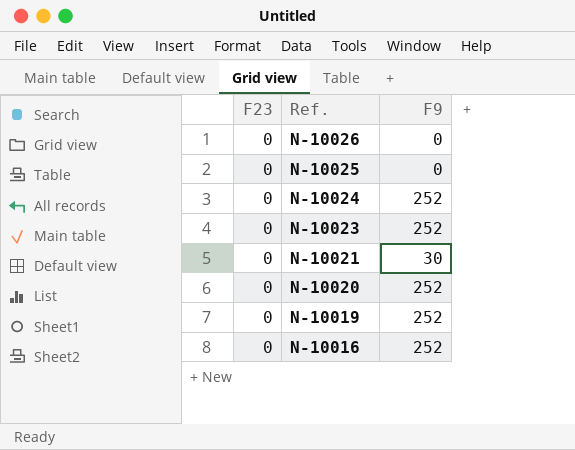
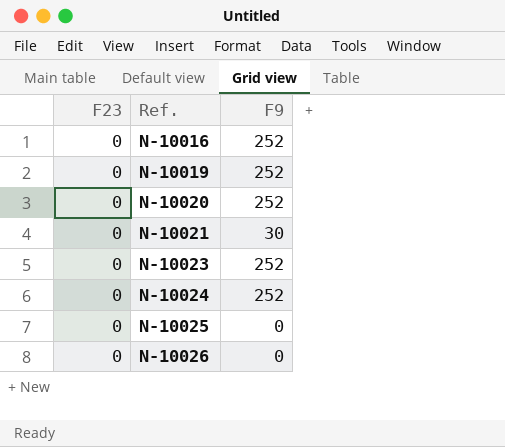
row order: Ref. descending -> Ref. ascending

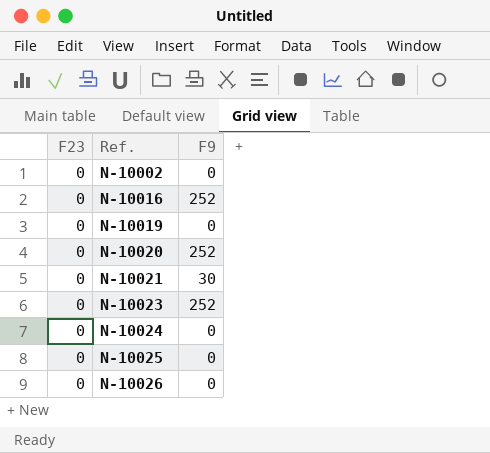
row N-10002: none -> 0 | 0
N-10019 | F9: 252 -> 0
N-10024 | F9: 252 -> 0

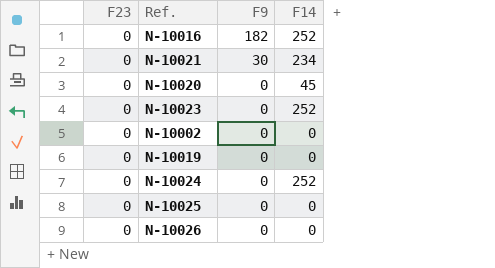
row order: Ref. ascending -> F9 descending
column F14 | position: none -> 4
N-10016 | F9: 252 -> 182
N-10020 | F9: 252 -> 0
N-10023 | F9: 252 -> 0

